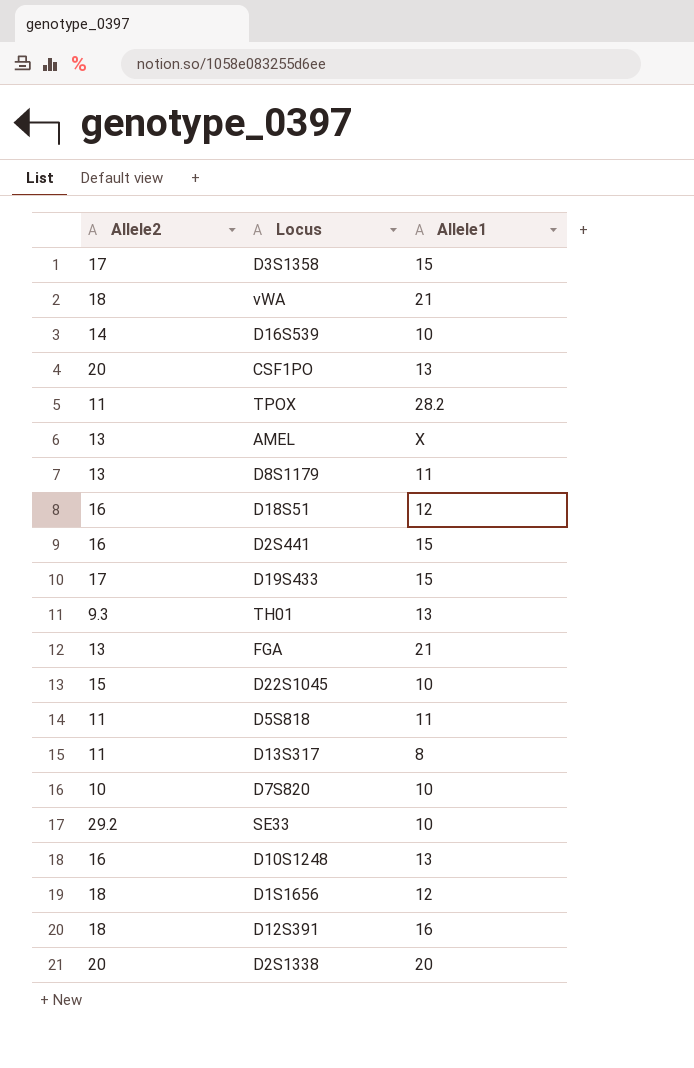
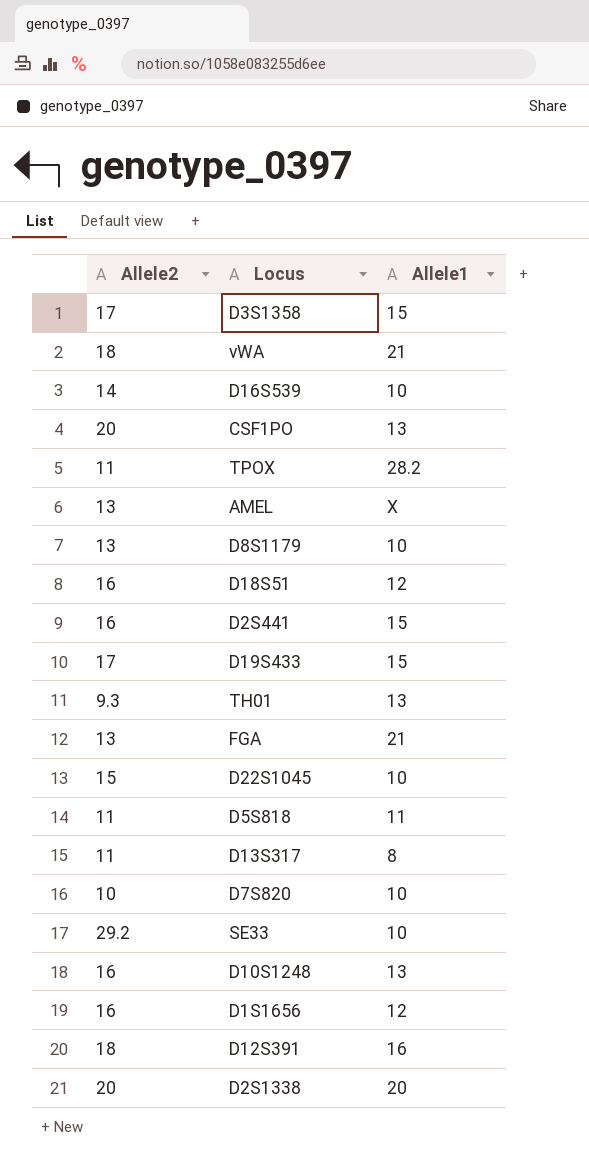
D8S1179 | Allele1: 11 -> 10
D1S1656 | Allele2: 18 -> 16

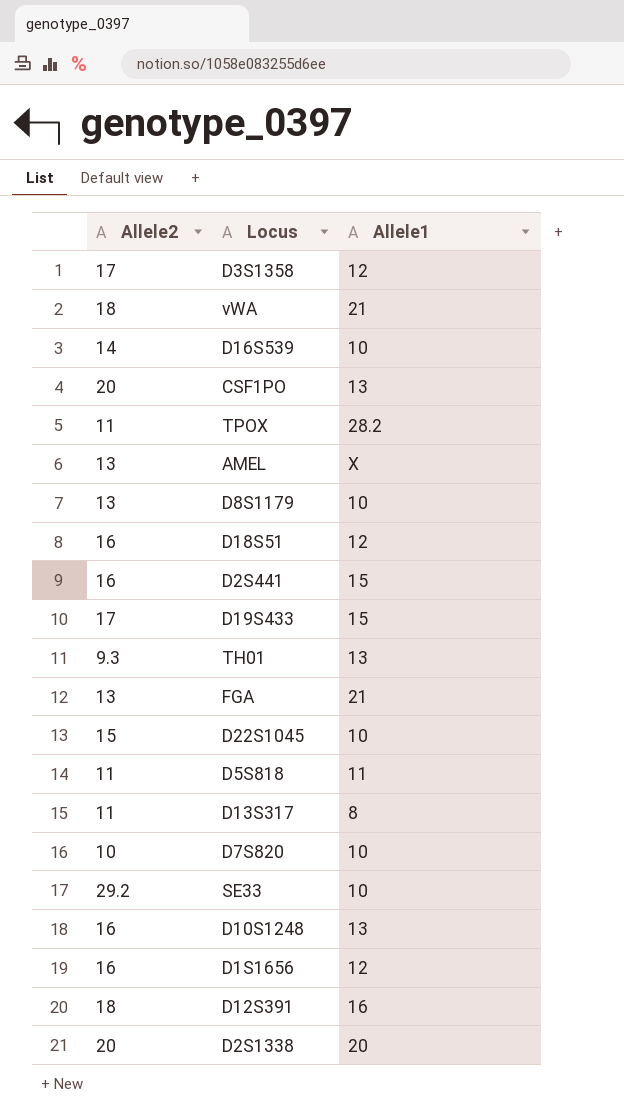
D3S1358 | Allele1: 15 -> 12

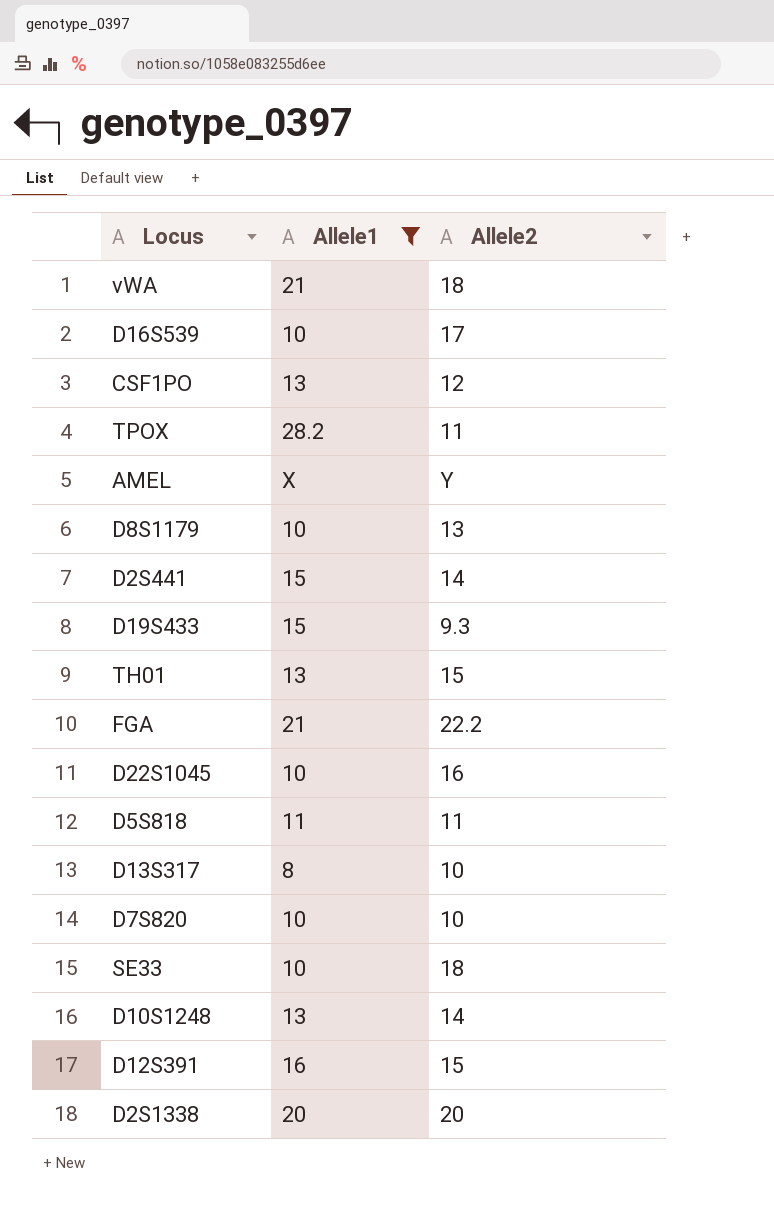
filter: none -> Allele1 != 12
column Allele2 | position: 1 -> 3
D16S539 | Allele2: 14 -> 17
CSF1PO | Allele2: 20 -> 12
AMEL | Allele2: 13 -> Y
D2S441 | Allele2: 16 -> 14
D19S433 | Allele2: 17 -> 9.3
TH01 | Allele2: 9.3 -> 15
FGA | Allele2: 13 -> 22.2
D22S1045 | Allele2: 15 -> 16
D13S317 | Allele2: 11 -> 10
SE33 | Allele2: 29.2 -> 18
D10S1248 | Allele2: 16 -> 14
D12S391 | Allele2: 18 -> 15

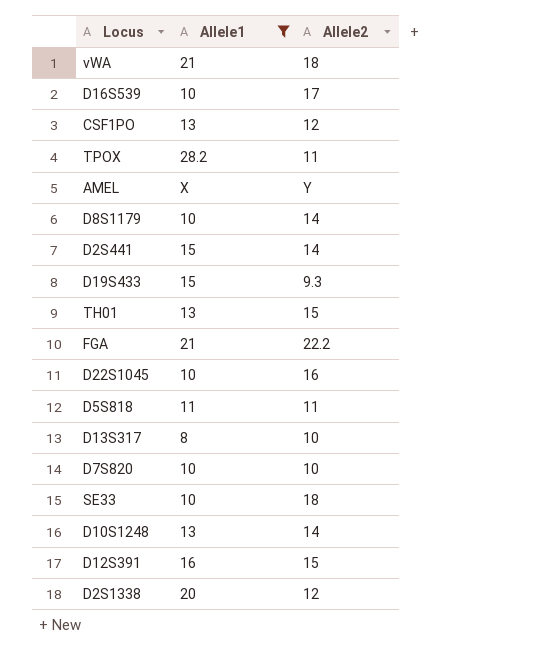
D8S1179 | Allele2: 13 -> 14
D2S1338 | Allele2: 20 -> 12

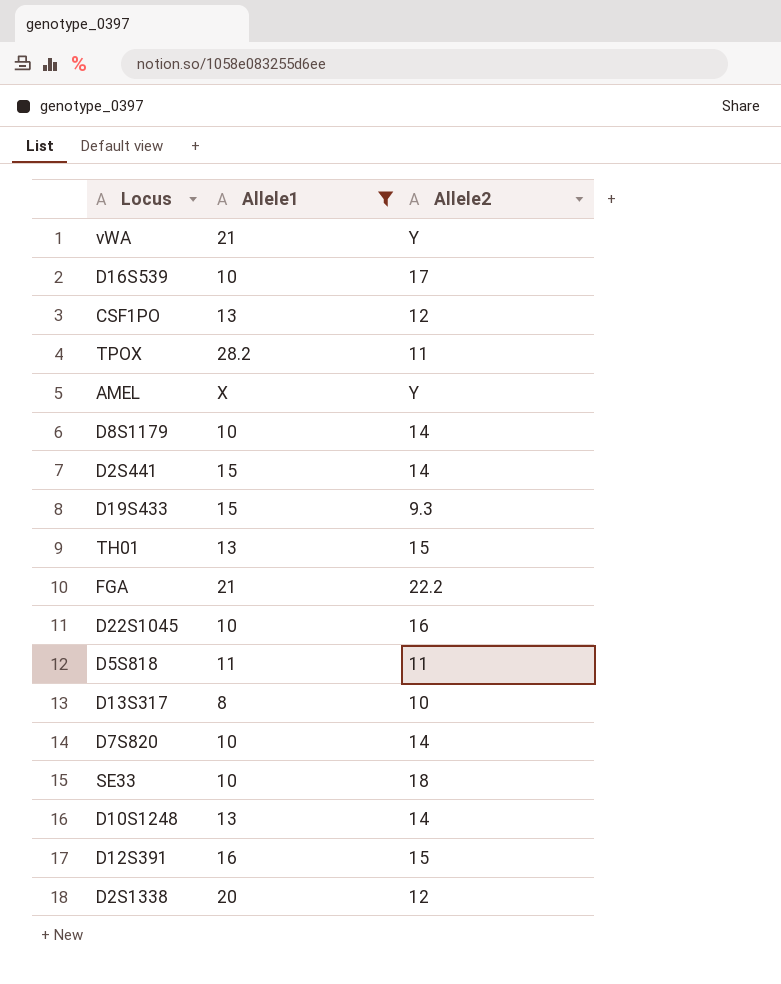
vWA | Allele2: 18 -> Y
D7S820 | Allele2: 10 -> 14

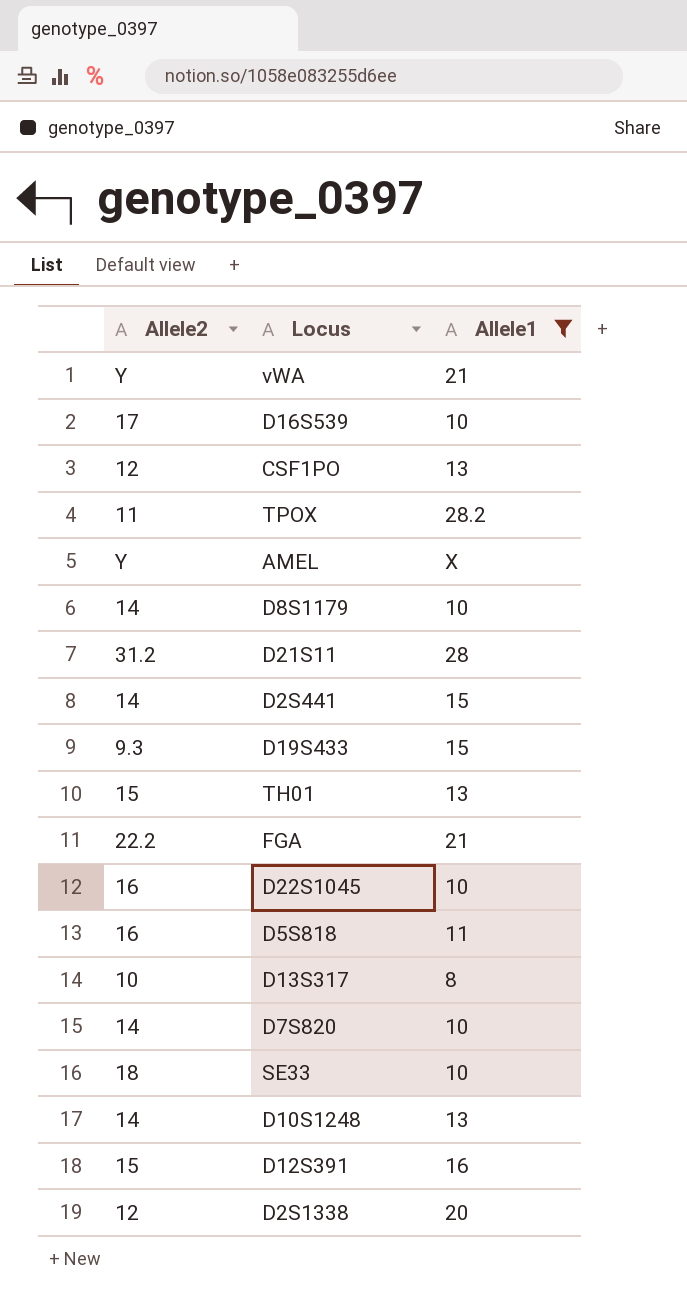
column Allele2 | position: 3 -> 1
row D21S11: none -> 31.2 | 28
D5S818 | Allele2: 11 -> 16

